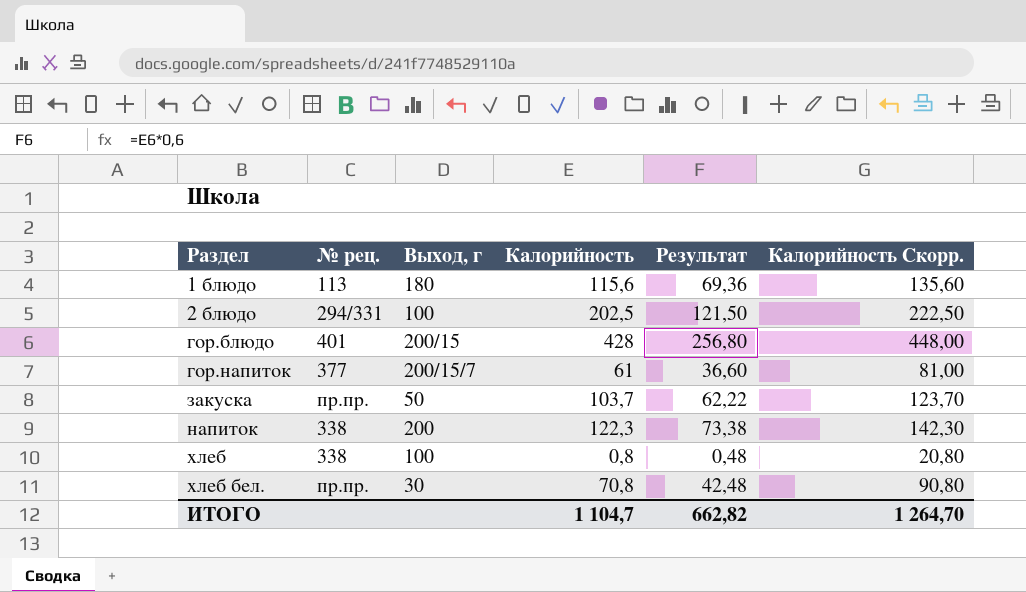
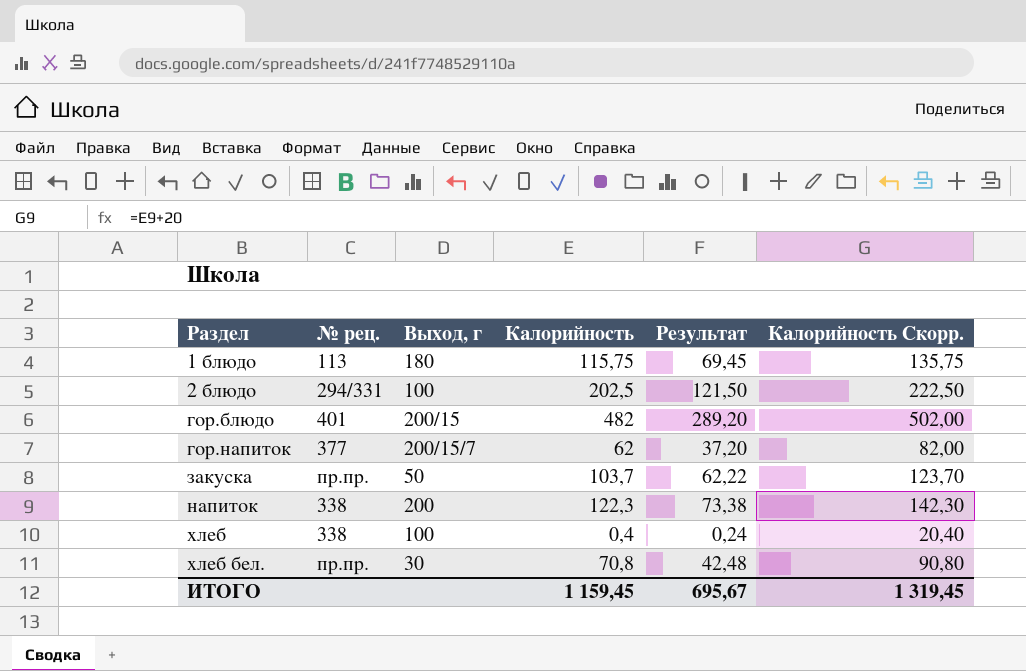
1 блюдо | Калорийность: 115,6 -> 115,75
1 блюдо | Результат: 69,36 -> 69,45
1 блюдо | Калорийность Скорр.: 135,60 -> 135,75
гор.блюдо | Калорийность: 428 -> 482
гор.блюдо | Результат: 256,80 -> 289,20
гор.блюдо | Калорийность Скорр.: 448,00 -> 502,00
гор.напиток | Калорийность: 61 -> 62
гор.напиток | Результат: 36,60 -> 37,20
гор.напиток | Калорийность Скорр.: 81,00 -> 82,00
хлеб | Калорийность: 0,8 -> 0,4
хлеб | Результат: 0,48 -> 0,24
хлеб | Калорийность Скорр.: 20,80 -> 20,40
ИТОГО | Калорийность: 1 104,7 -> 1 159,45
ИТОГО | Результат: 662,82 -> 695,67
ИТОГО | Калорийность Скорр.: 1 264,70 -> 1 319,45

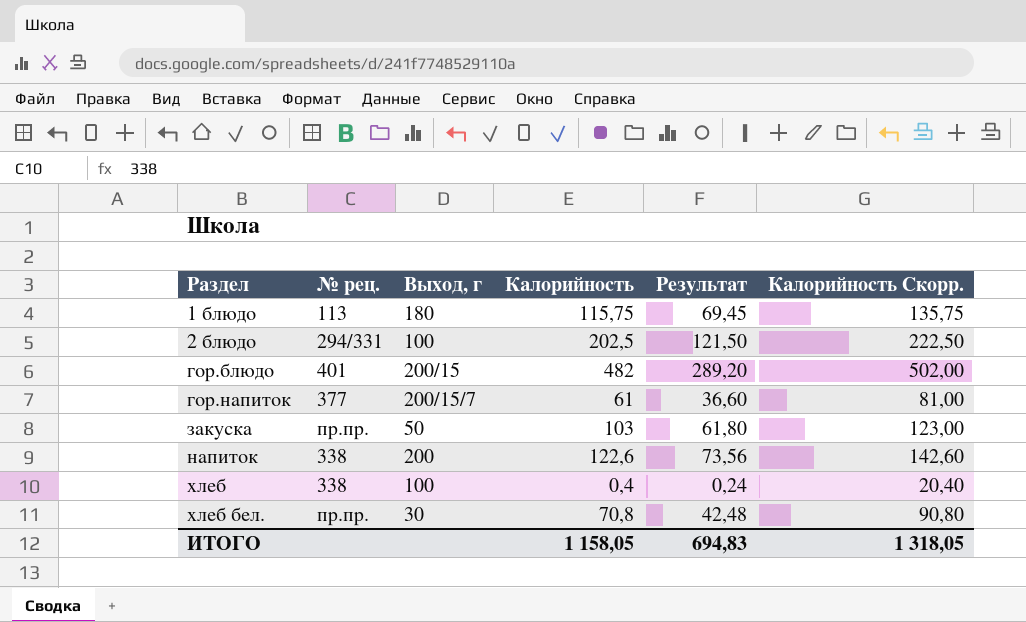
гор.напиток | Калорийность: 62 -> 61
гор.напиток | Результат: 37,20 -> 36,60
гор.напиток | Калорийность Скорр.: 82,00 -> 81,00
закуска | Калорийность: 103,7 -> 103
закуска | Результат: 62,22 -> 61,80
закуска | Калорийность Скорр.: 123,70 -> 123,00
напиток | Калорийность: 122,3 -> 122,6
напиток | Результат: 73,38 -> 73,56
напиток | Калорийность Скорр.: 142,30 -> 142,60
ИТОГО | Калорийность: 1 159,45 -> 1 158,05
ИТОГО | Результат: 695,67 -> 694,83
ИТОГО | Калорийность Скорр.: 1 319,45 -> 1 318,05

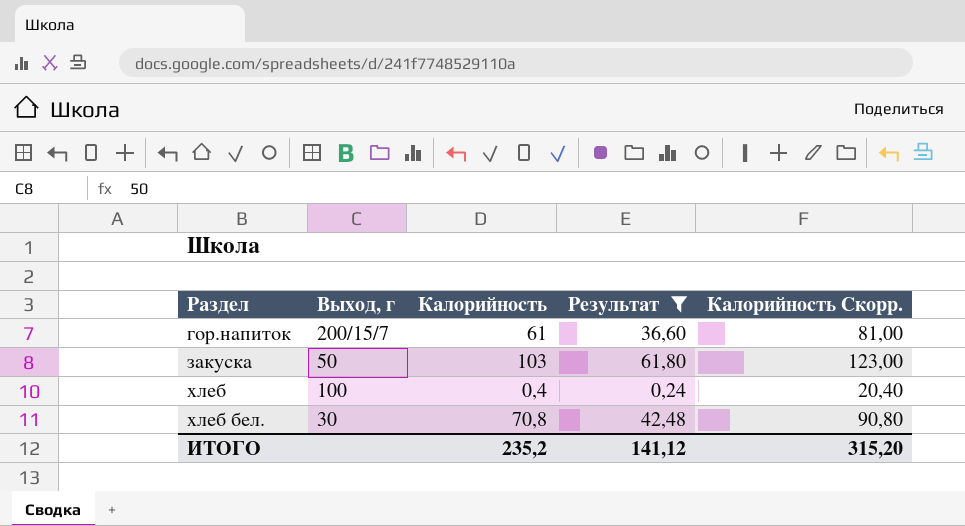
filter: none -> Результат <= 61,80
column № рец. | position: 2 -> none
ИТОГО | Калорийность: 1 158,05 -> 235,2
ИТОГО | Результат: 694,83 -> 141,12
ИТОГО | Калорийность Скорр.: 1 318,05 -> 315,20

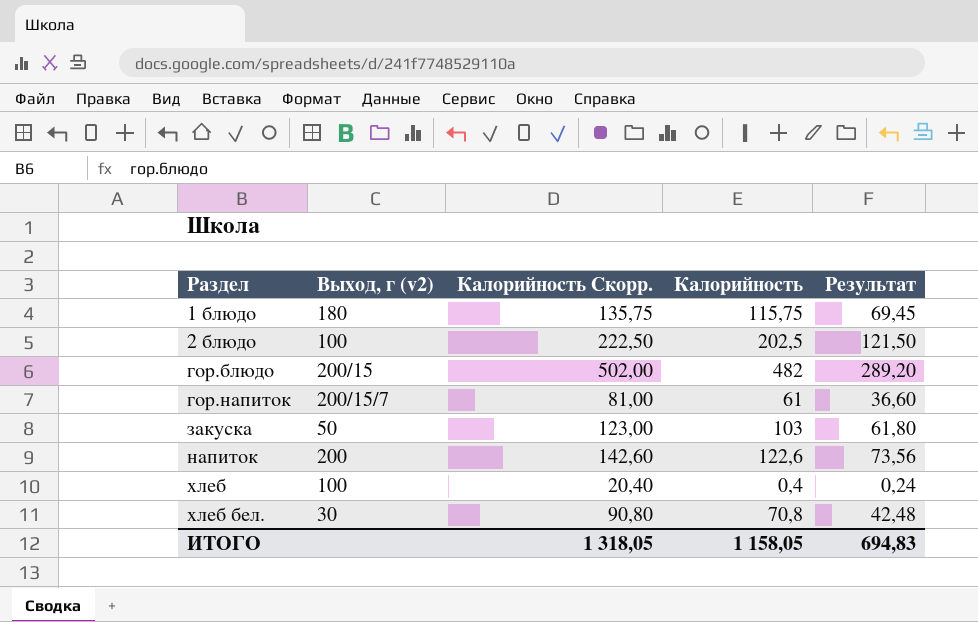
filter: Результат <= 61,80 -> none
column name: Выход, г -> Выход, г (v2)
column Калорийность Скорр. | position: 5 -> 3
ИТОГО | Калорийность Скорр.: 315,20 -> 1 318,05
ИТОГО | Калорийность: 235,2 -> 1 158,05
ИТОГО | Результат: 141,12 -> 694,83

